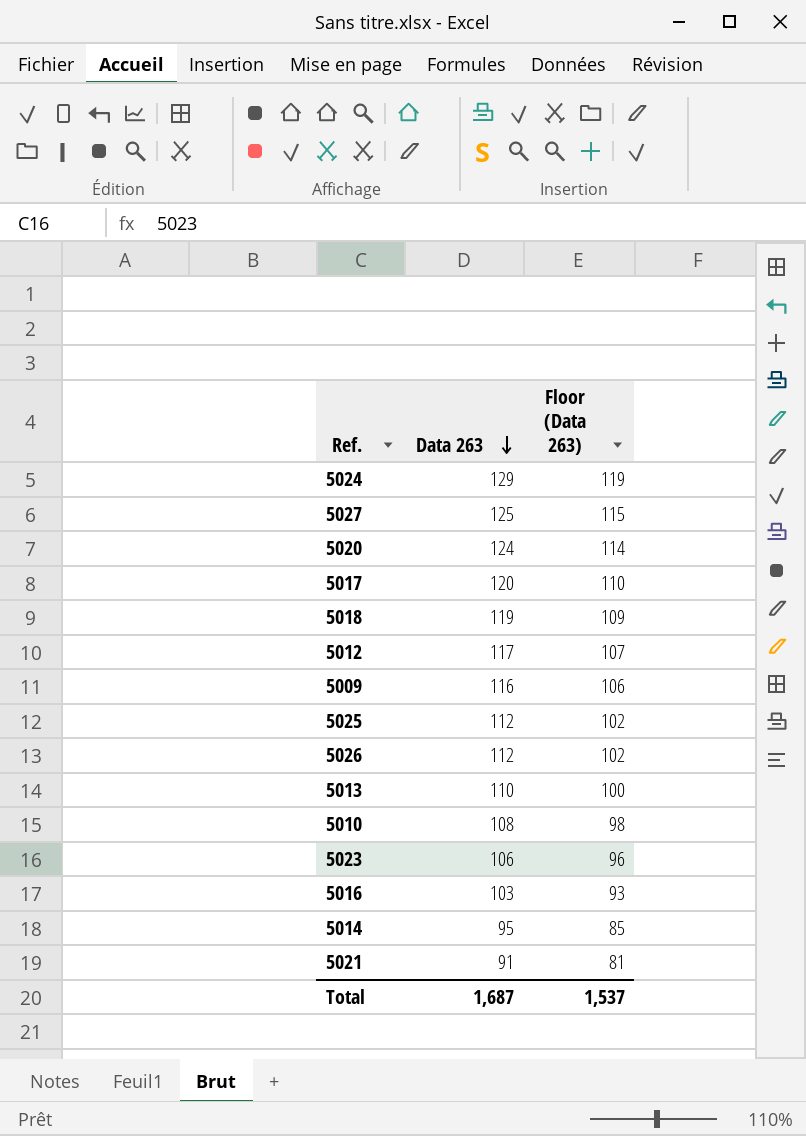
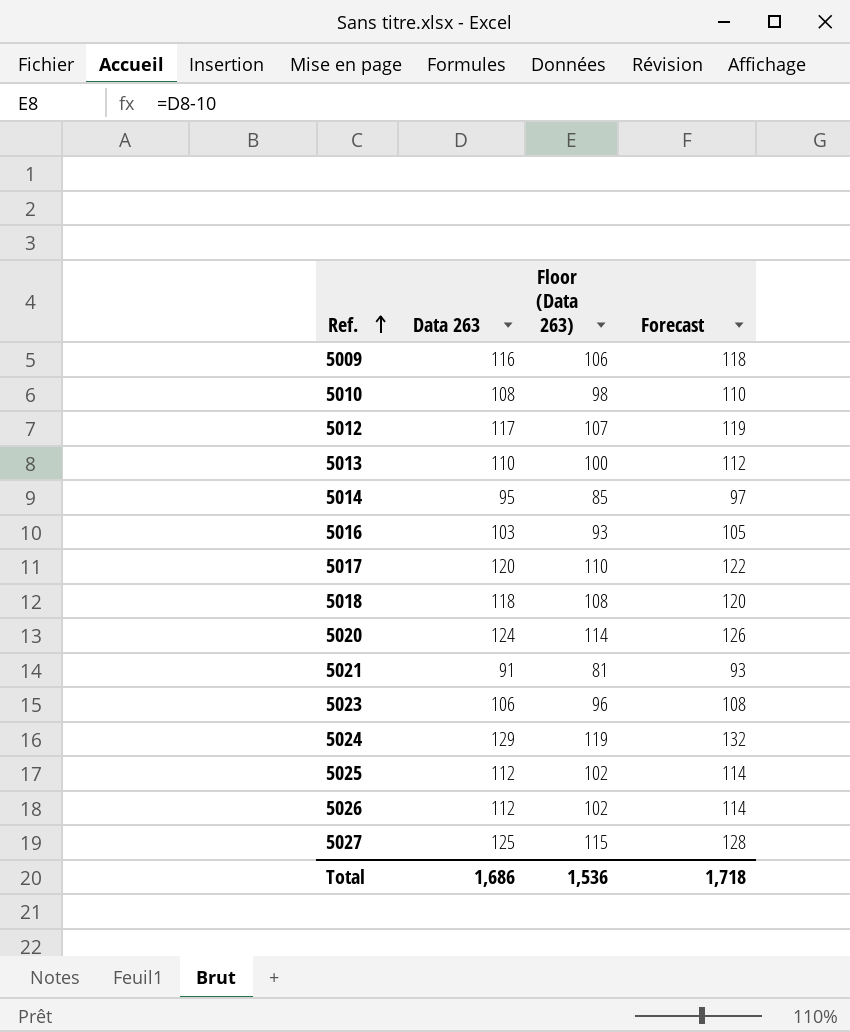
row order: Data 263 descending -> Ref. ascending
column Forecast | formula: none -> [Data 263] * 1.02
5018 | Data 263: 119 -> 118
5018 | Floor (Data 263): 109 -> 108
Total | Data 263: 1,687 -> 1,686
Total | Floor (Data 263): 1,537 -> 1,536

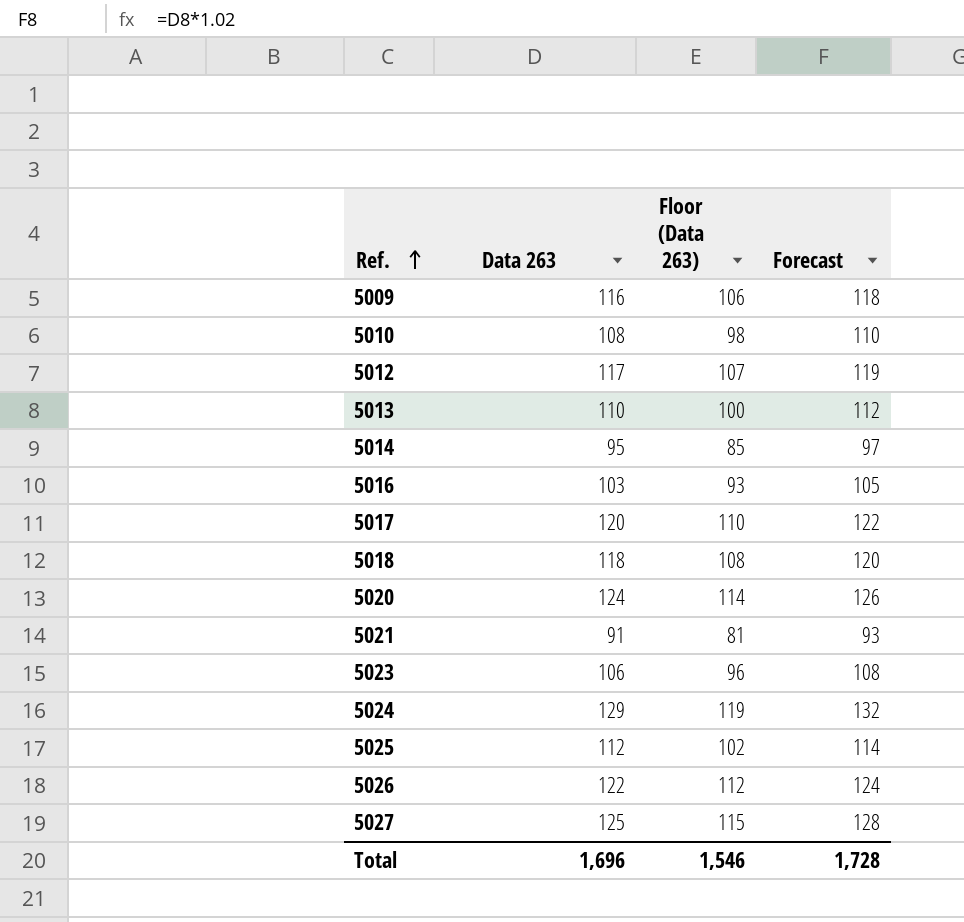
5026 | Data 263: 112 -> 122
5026 | Floor (Data 263): 102 -> 112
5026 | Forecast: 114 -> 124
Total | Data 263: 1,686 -> 1,696
Total | Floor (Data 263): 1,536 -> 1,546
Total | Forecast: 1,718 -> 1,728

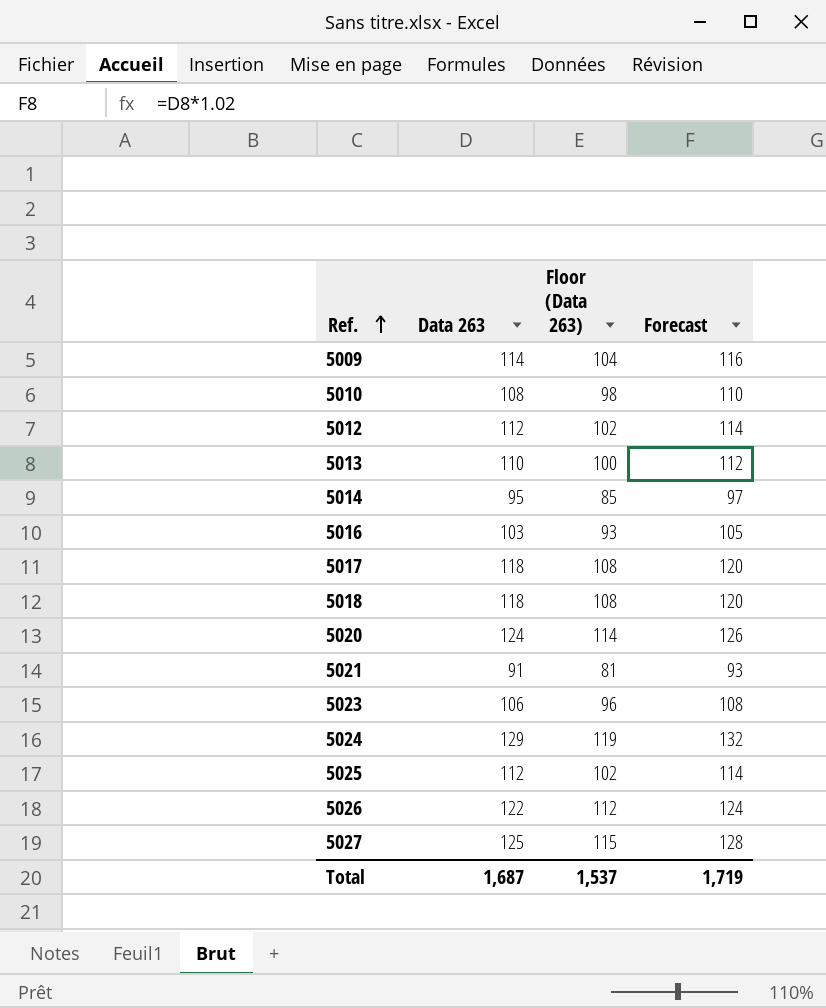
5009 | Data 263: 116 -> 114
5009 | Floor (Data 263): 106 -> 104
5009 | Forecast: 118 -> 116
5012 | Data 263: 117 -> 112
5012 | Floor (Data 263): 107 -> 102
5012 | Forecast: 119 -> 114
5017 | Data 263: 120 -> 118
5017 | Floor (Data 263): 110 -> 108
5017 | Forecast: 122 -> 120
Total | Data 263: 1,696 -> 1,687
Total | Floor (Data 263): 1,546 -> 1,537
Total | Forecast: 1,728 -> 1,719

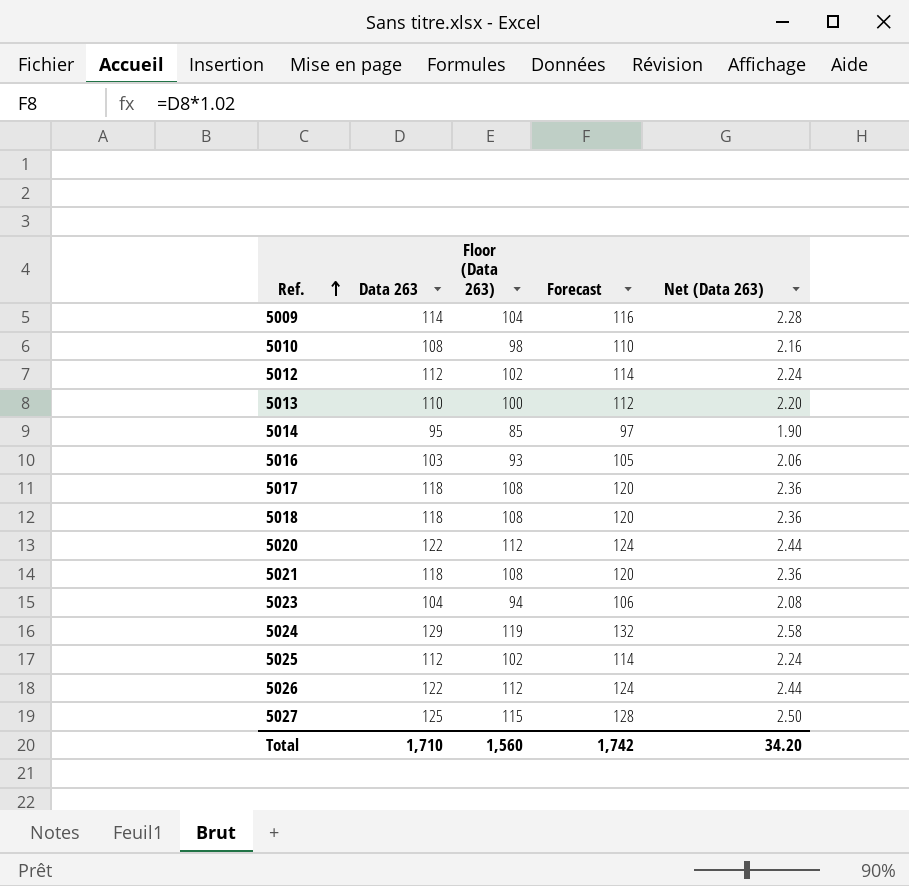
column Net (Data 263) | formula: none -> [Data 263] * 0.02
5020 | Data 263: 124 -> 122
5020 | Floor (Data 263): 114 -> 112
5020 | Forecast: 126 -> 124
5021 | Data 263: 91 -> 118
5021 | Floor (Data 263): 81 -> 108
5021 | Forecast: 93 -> 120
5023 | Data 263: 106 -> 104
5023 | Floor (Data 263): 96 -> 94
5023 | Forecast: 108 -> 106
Total | Data 263: 1,687 -> 1,710
Total | Floor (Data 263): 1,537 -> 1,560
Total | Forecast: 1,719 -> 1,742

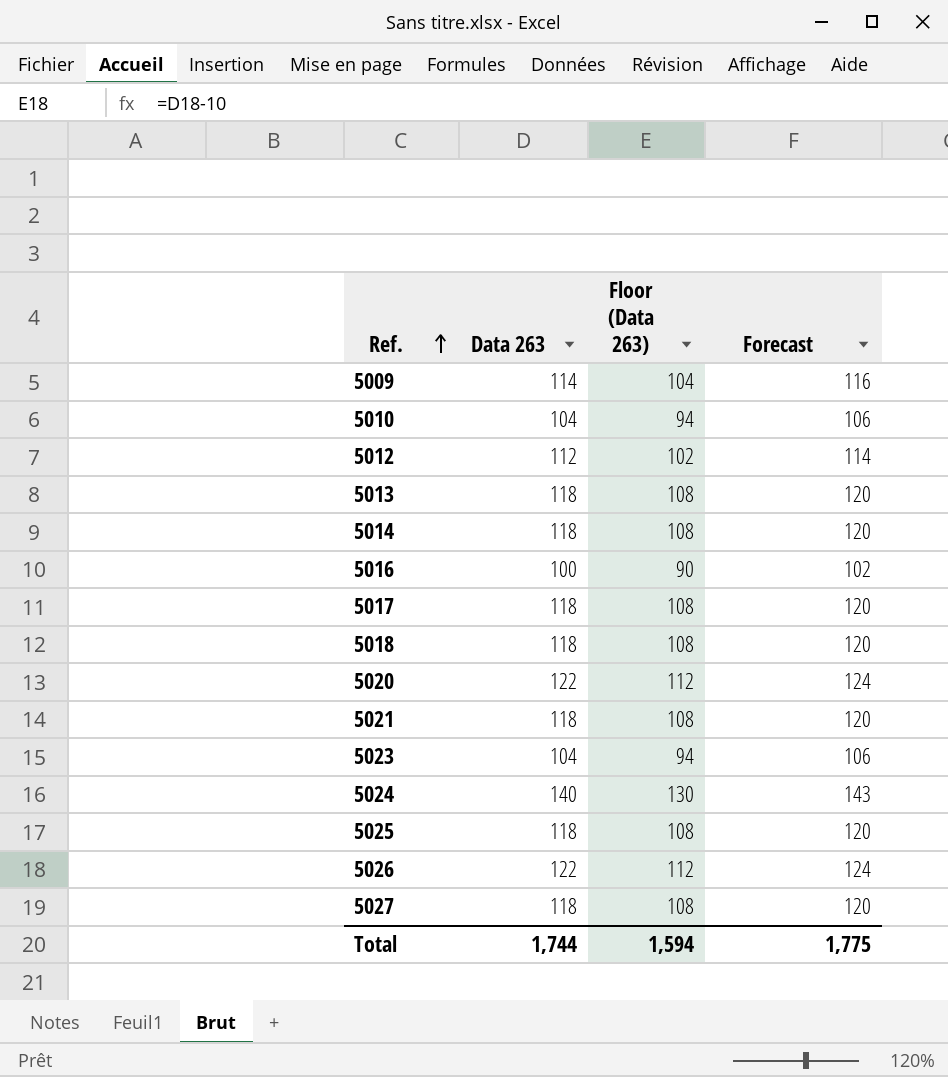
column Net (Data 263) | formula: [Data 263] * 0.02 -> none
5010 | Data 263: 108 -> 104
5010 | Floor (Data 263): 98 -> 94
5010 | Forecast: 110 -> 106
5013 | Data 263: 110 -> 118
5013 | Floor (Data 263): 100 -> 108
5013 | Forecast: 112 -> 120
5014 | Data 263: 95 -> 118
5014 | Floor (Data 263): 85 -> 108
5014 | Forecast: 97 -> 120
5016 | Data 263: 103 -> 100
5016 | Floor (Data 263): 93 -> 90
5016 | Forecast: 105 -> 102
5024 | Data 263: 129 -> 140
5024 | Floor (Data 263): 119 -> 130
5024 | Forecast: 132 -> 143
5025 | Data 263: 112 -> 118
5025 | Floor (Data 263): 102 -> 108
5025 | Forecast: 114 -> 120
5027 | Data 263: 125 -> 118
5027 | Floor (Data 263): 115 -> 108
5027 | Forecast: 128 -> 120
Total | Data 263: 1,710 -> 1,744
Total | Floor (Data 263): 1,560 -> 1,594
Total | Forecast: 1,742 -> 1,775

